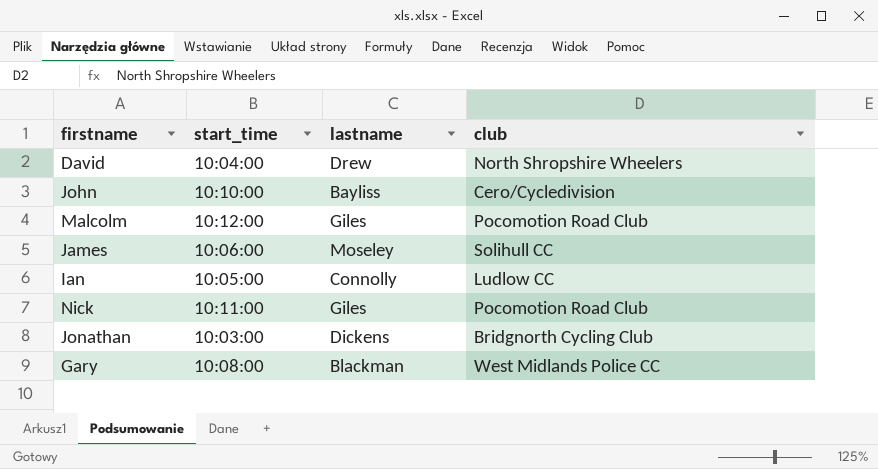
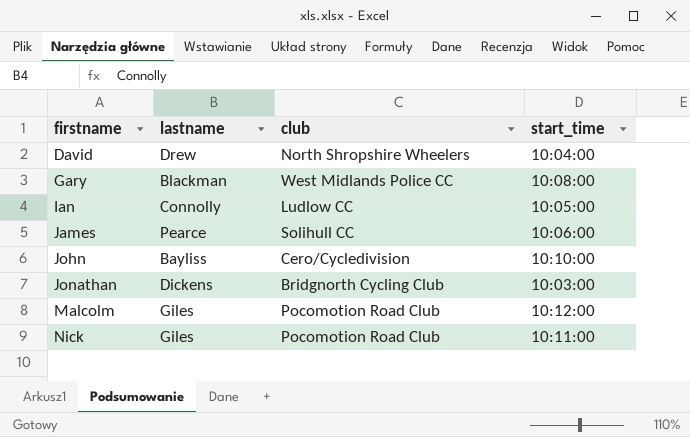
row order: none -> firstname ascending
column start_time | position: 2 -> 4
James | lastname: Moseley -> Pearce

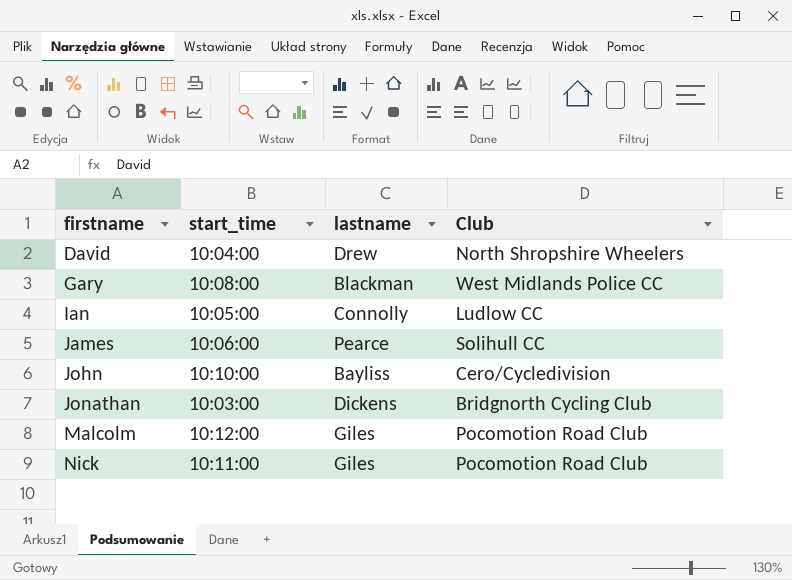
column start_time | position: 4 -> 2
column name: club -> Club

